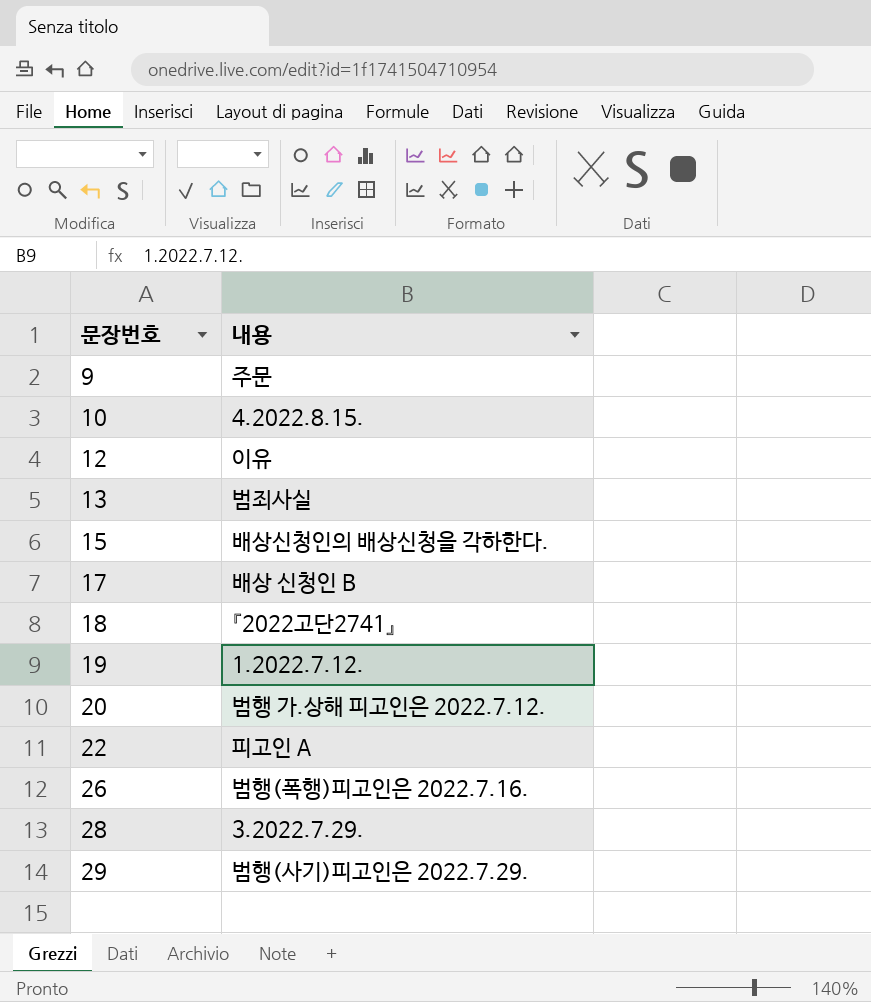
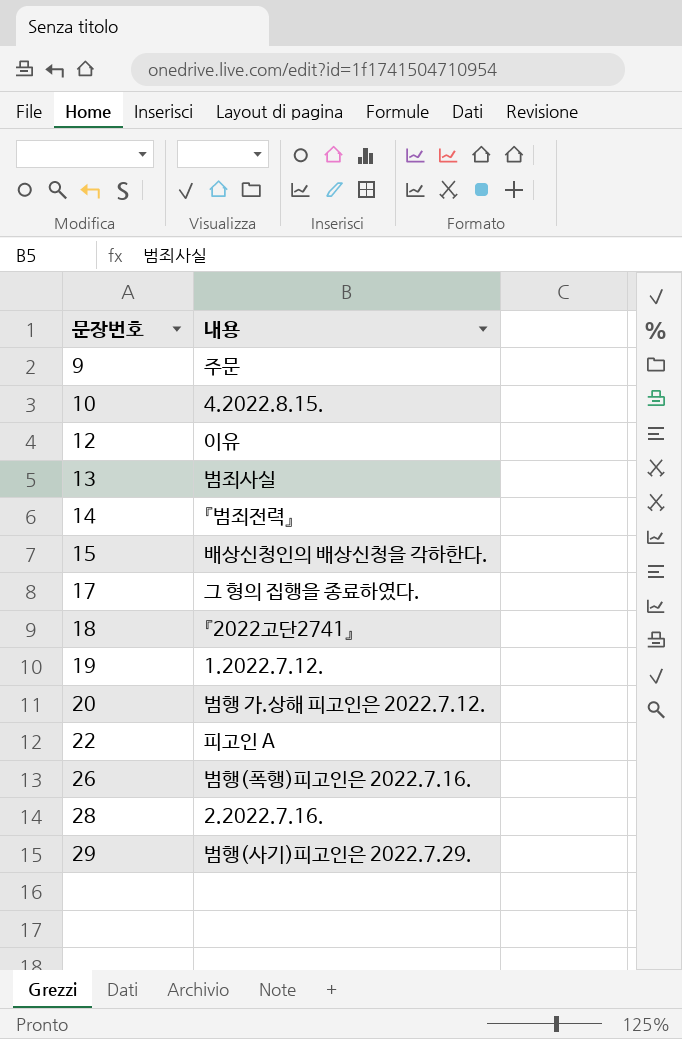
row 14: none -> 『범죄전력』
17 | 내용: 배상 신청인 B -> 그 형의 집행을 종료하였다.
28 | 내용: 3.2022.7.29. -> 2.2022.7.16.

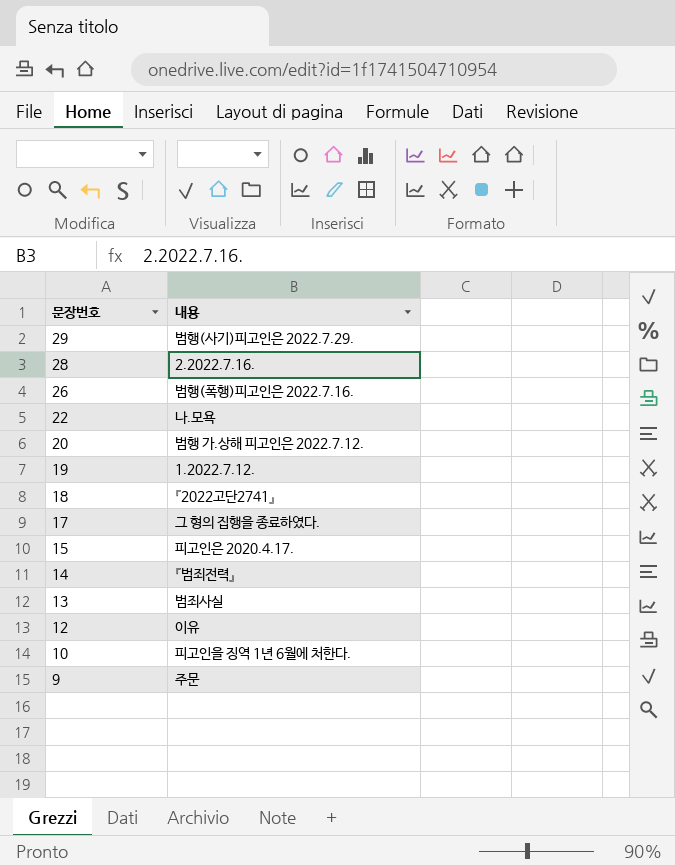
row order: 문장번호 ascending -> 문장번호 descending
22 | 내용: 피고인 A -> 나.모욕
15 | 내용: 배상신청인의 배상신청을 각하한다. -> 피고인은 2020.4.17.
10 | 내용: 4.2022.8.15. -> 피고인을 징역 1년 6월에 처한다.

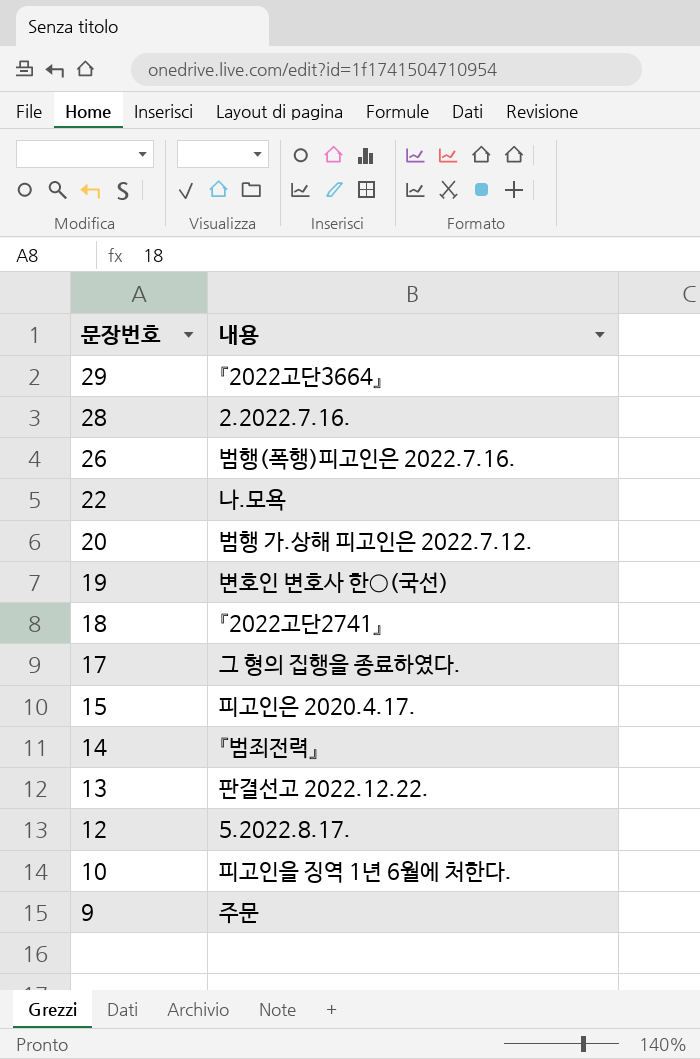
29 | 내용: 범행(사기)피고인은 2022.7.29. -> 『2022고단3664』
19 | 내용: 1.2022.7.12. -> 변호인 변호사 한○(국선)
13 | 내용: 범죄사실 -> 판결선고 2022.12.22.
12 | 내용: 이유 -> 5.2022.8.17.

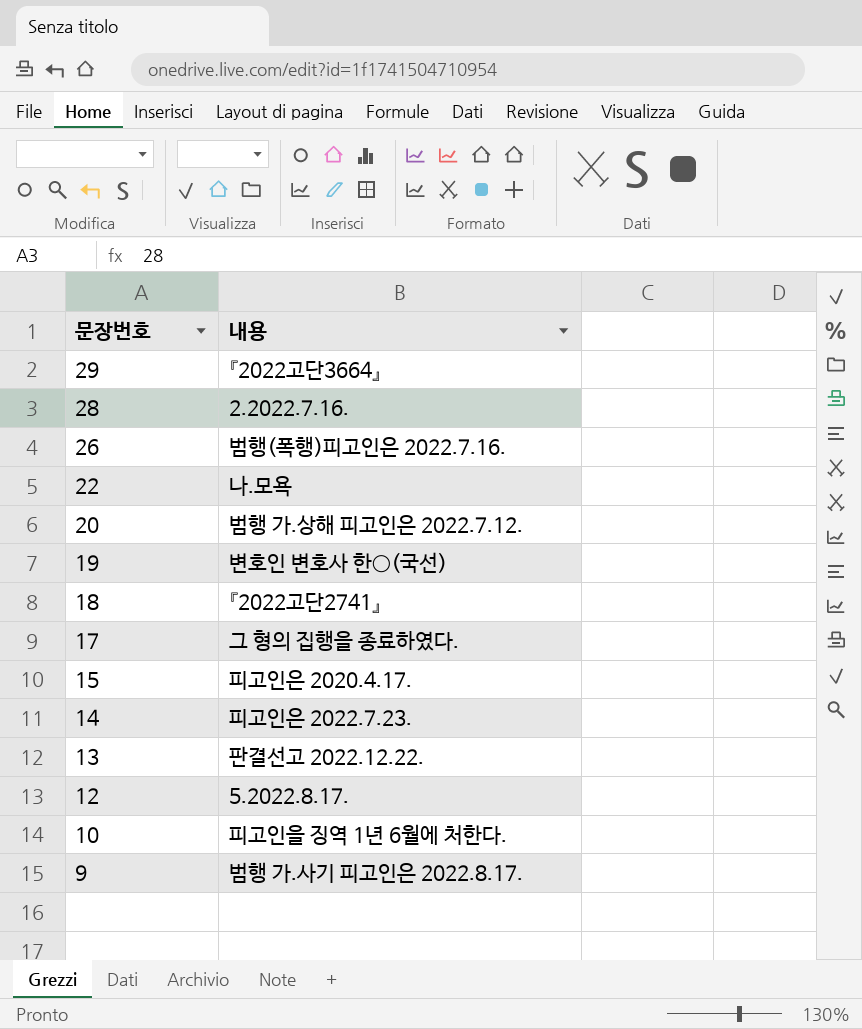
14 | 내용: 『범죄전력』 -> 피고인은 2022.7.23.
9 | 내용: 주문 -> 범행 가.사기 피고인은 2022.8.17.

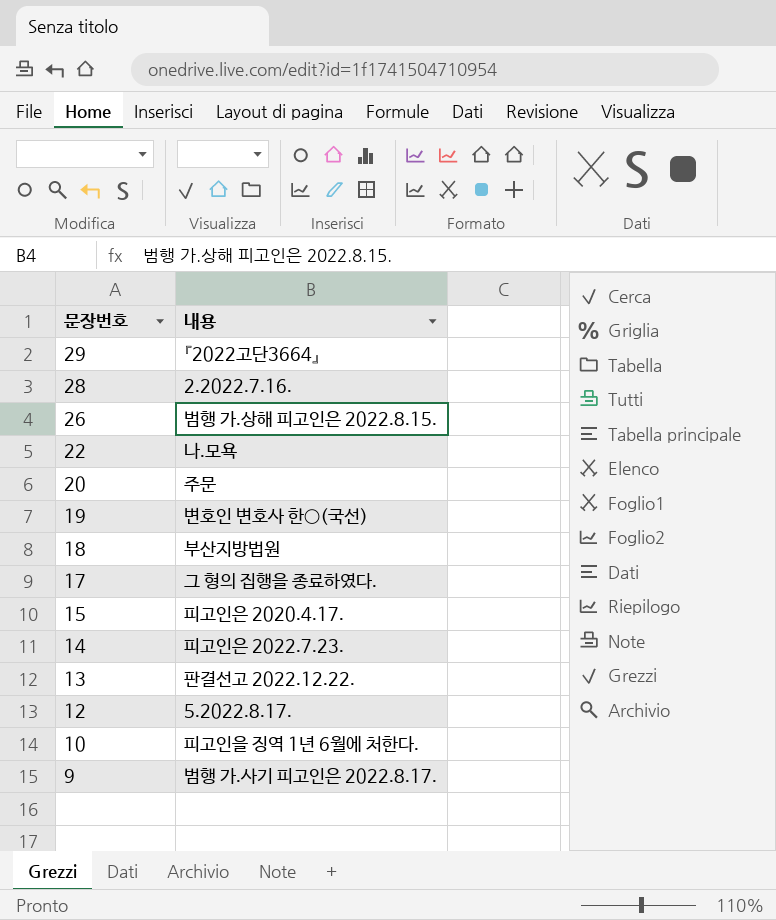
26 | 내용: 범행(폭행)피고인은 2022.7.16. -> 범행 가.상해 피고인은 2022.8.15.
20 | 내용: 범행 가.상해 피고인은 2022.7.12. -> 주문
18 | 내용: 『2022고단2741』 -> 부산지방법원

